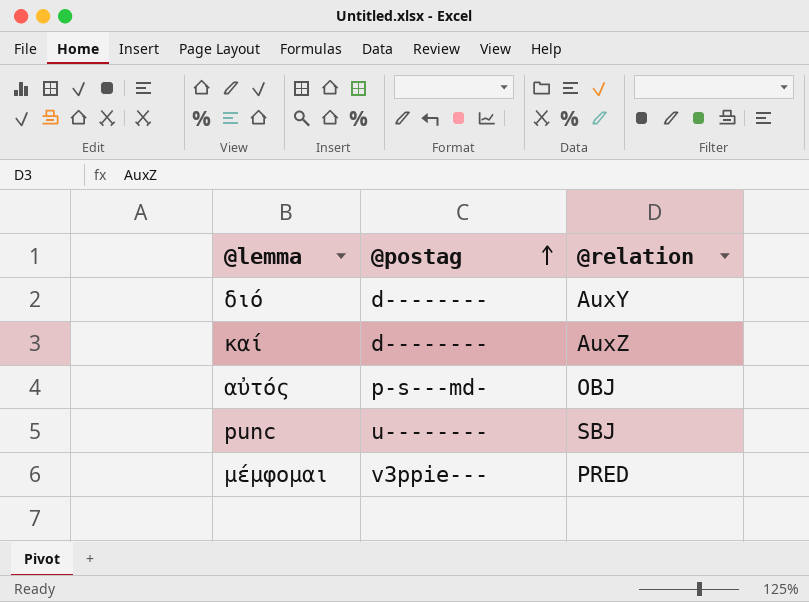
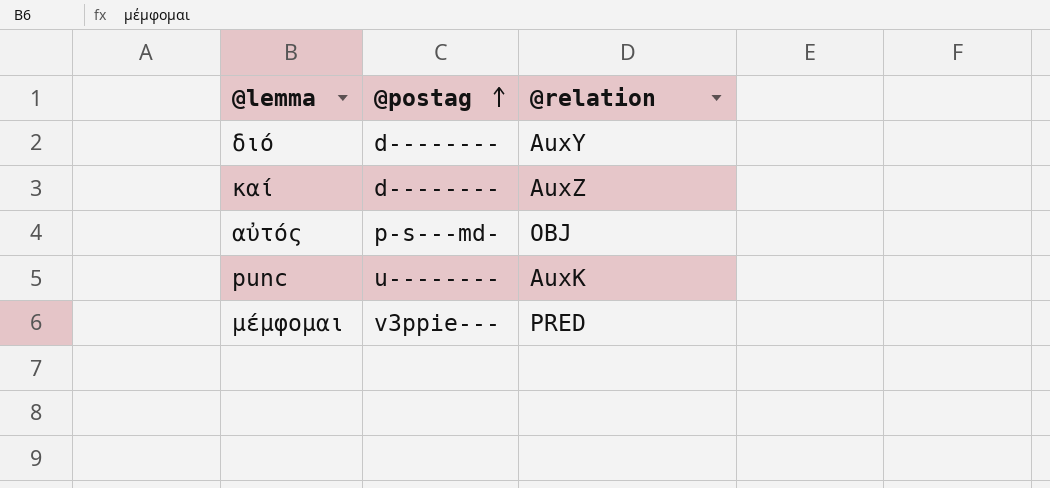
punc | @relation: SBJ -> AuxK

